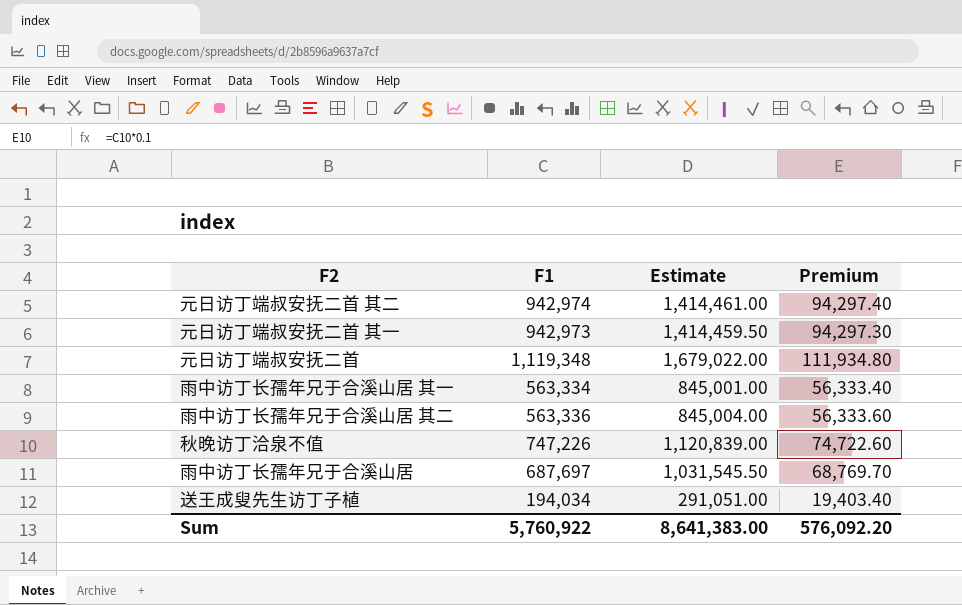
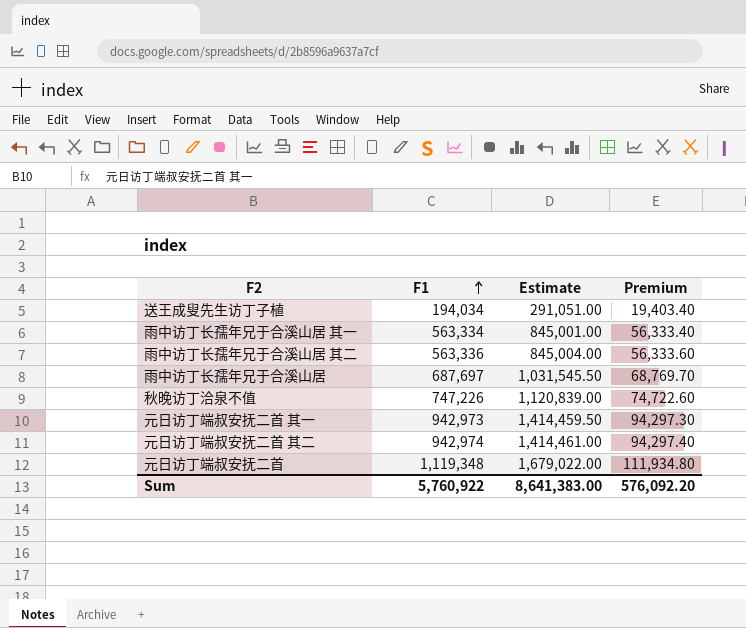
row order: none -> F1 ascending

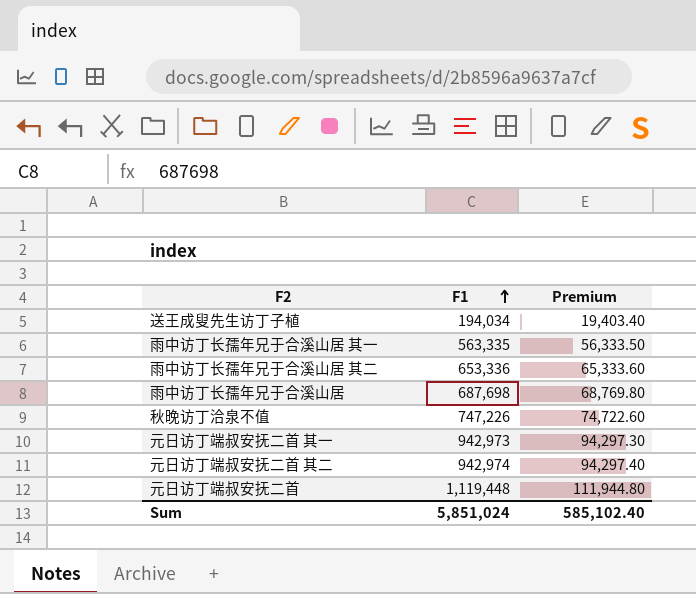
column Estimate | formula: [F1] * 1.5 -> none
雨中访丁长孺年兄于合溪山居 其一 | F1: 563,334 -> 563,335
雨中访丁长孺年兄于合溪山居 其一 | Premium: 56,333.40 -> 56,333.50
雨中访丁长孺年兄于合溪山居 其二 | F1: 563,336 -> 653,336
雨中访丁长孺年兄于合溪山居 其二 | Premium: 56,333.60 -> 65,333.60
雨中访丁长孺年兄于合溪山居 | F1: 687,697 -> 687,698
雨中访丁长孺年兄于合溪山居 | Premium: 68,769.70 -> 68,769.80
元日访丁端叔安抚二首 | F1: 1,119,348 -> 1,119,448
元日访丁端叔安抚二首 | Premium: 111,934.80 -> 111,944.80
Sum | F1: 5,760,922 -> 5,851,024
Sum | Premium: 576,092.20 -> 585,102.40

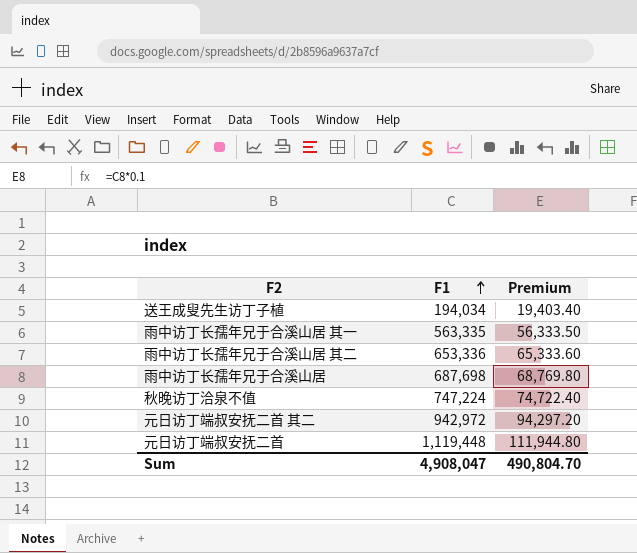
row 元日访丁端叔安抚二首 其一: 942,973 | 94,297.30 -> none
秋晚访丁洽泉不值 | F1: 747,226 -> 747,224
秋晚访丁洽泉不值 | Premium: 74,722.60 -> 74,722.40
元日访丁端叔安抚二首 其二 | F1: 942,974 -> 942,972
元日访丁端叔安抚二首 其二 | Premium: 94,297.40 -> 94,297.20
Sum | F1: 5,851,024 -> 4,908,047
Sum | Premium: 585,102.40 -> 490,804.70

